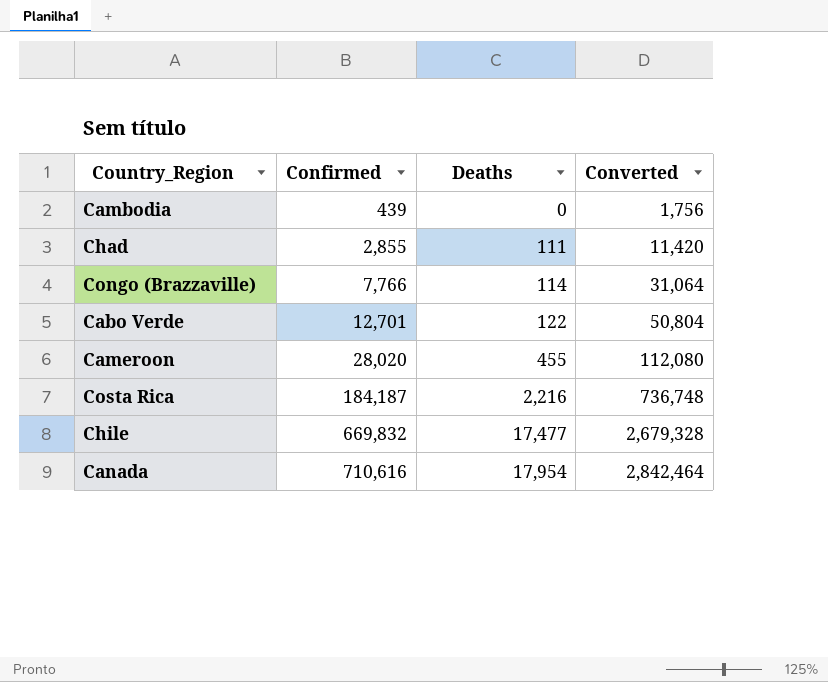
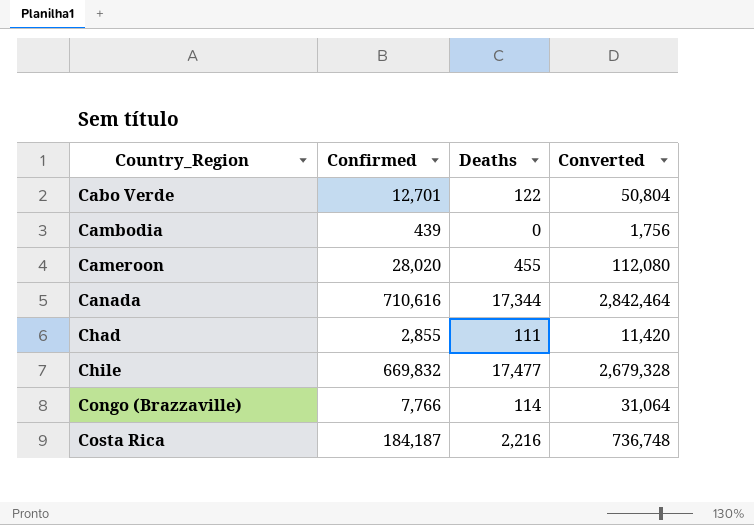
row order: Confirmed ascending -> Country_Region ascending
Canada | Deaths: 17,954 -> 17,344

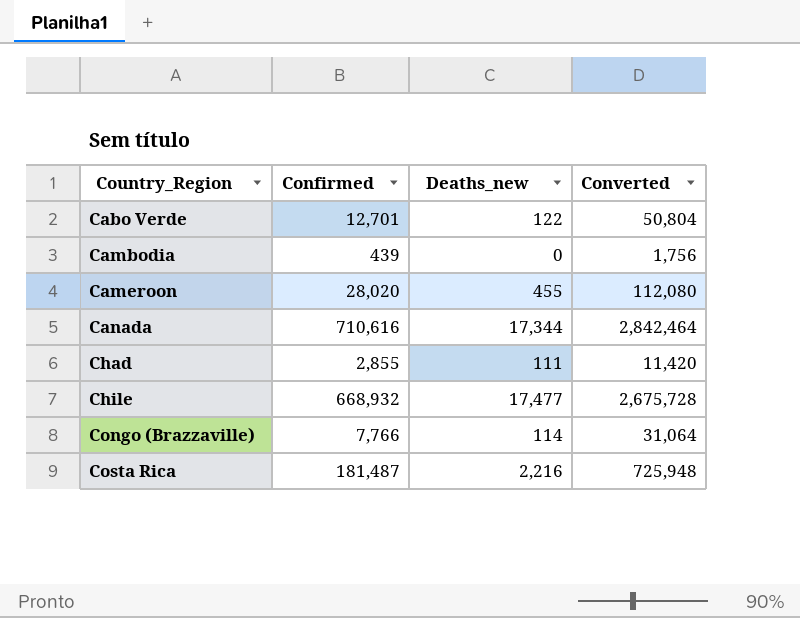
column name: Deaths -> Deaths_new
Chile | Confirmed: 669,832 -> 668,932
Chile | Converted: 2,679,328 -> 2,675,728
Costa Rica | Confirmed: 184,187 -> 181,487
Costa Rica | Converted: 736,748 -> 725,948

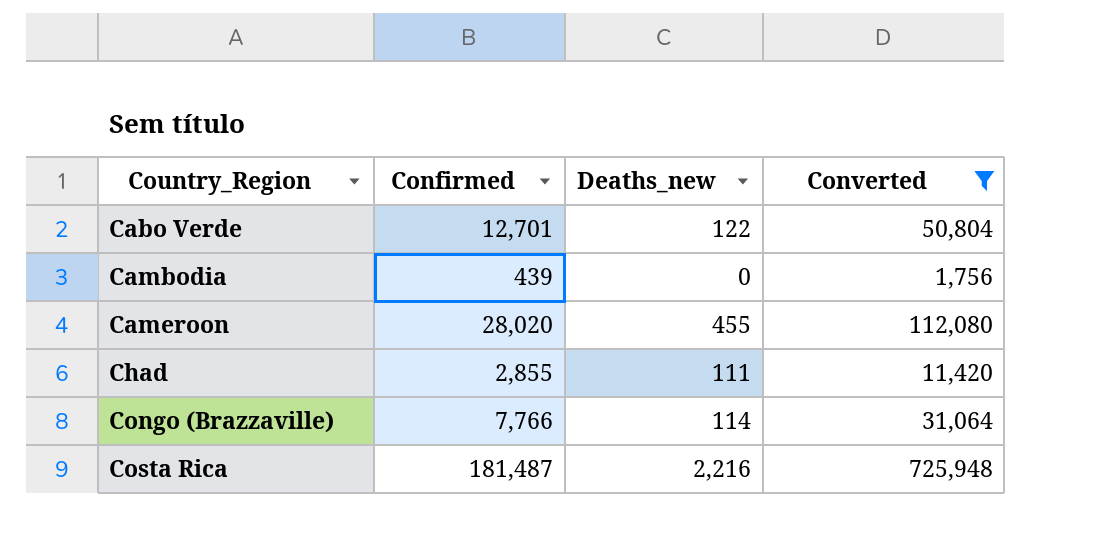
filter: none -> Converted <= 725,948

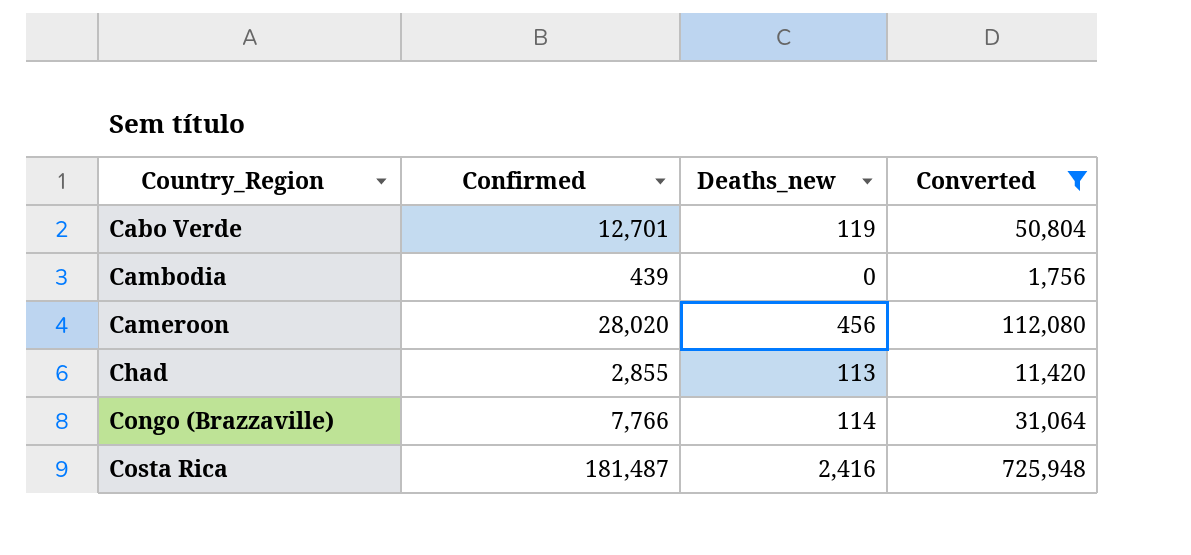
Cabo Verde | Deaths_new: 122 -> 119
Cameroon | Deaths_new: 455 -> 456
Chad | Deaths_new: 111 -> 113
Costa Rica | Deaths_new: 2,216 -> 2,416

